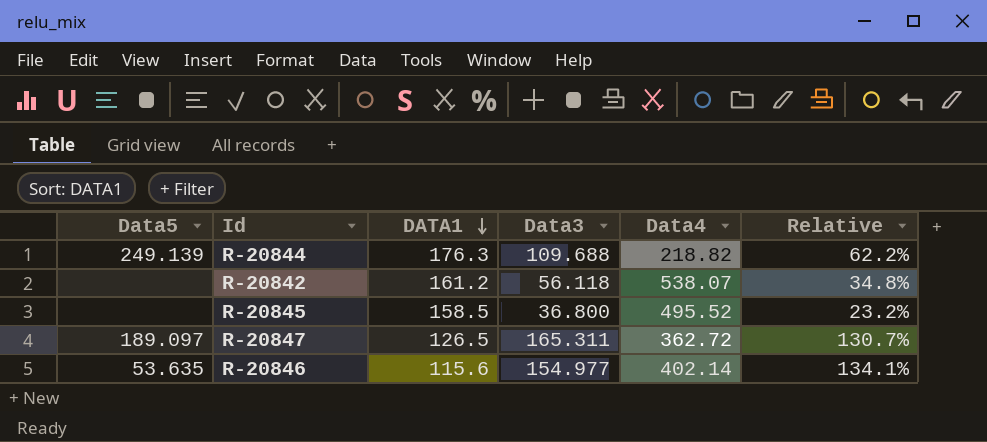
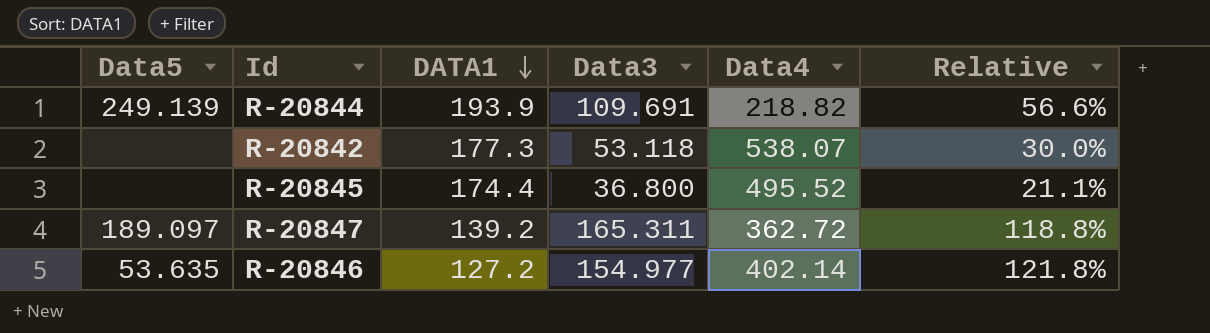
R-20844 | DATA1: 176.3 -> 193.9
R-20844 | Data3: 109.688 -> 109.691
R-20844 | Relative: 62.2% -> 56.6%
R-20842 | DATA1: 161.2 -> 177.3
R-20842 | Data3: 56.118 -> 53.118
R-20842 | Relative: 34.8% -> 30.0%
R-20845 | DATA1: 158.5 -> 174.4
R-20845 | Relative: 23.2% -> 21.1%
R-20847 | DATA1: 126.5 -> 139.2
R-20847 | Relative: 130.7% -> 118.8%
R-20846 | DATA1: 115.6 -> 127.2
R-20846 | Relative: 134.1% -> 121.8%

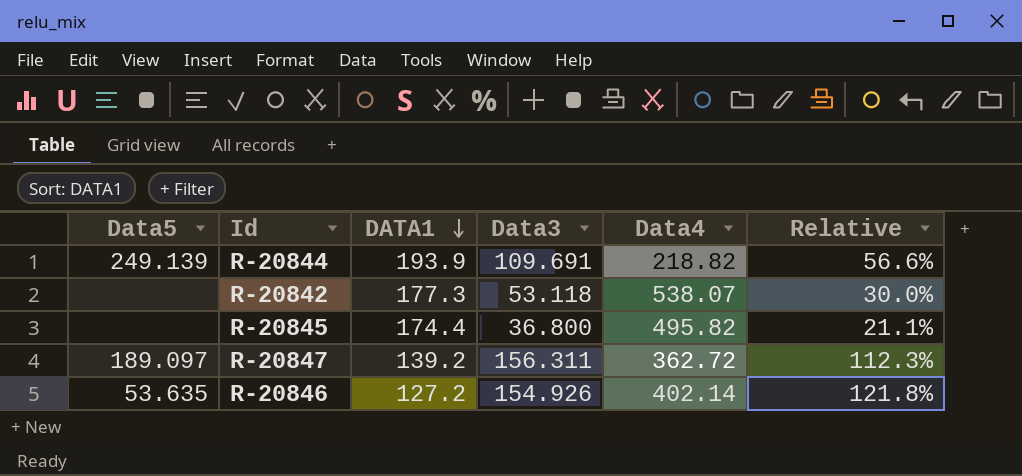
R-20845 | Data4: 495.52 -> 495.82
R-20847 | Data3: 165.311 -> 156.311
R-20847 | Relative: 118.8% -> 112.3%
R-20846 | Data3: 154.977 -> 154.926

